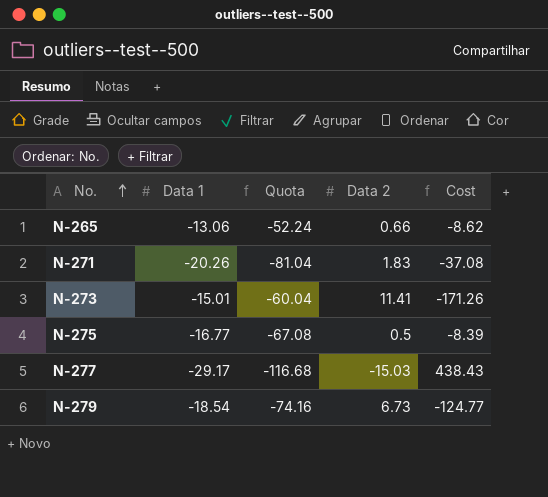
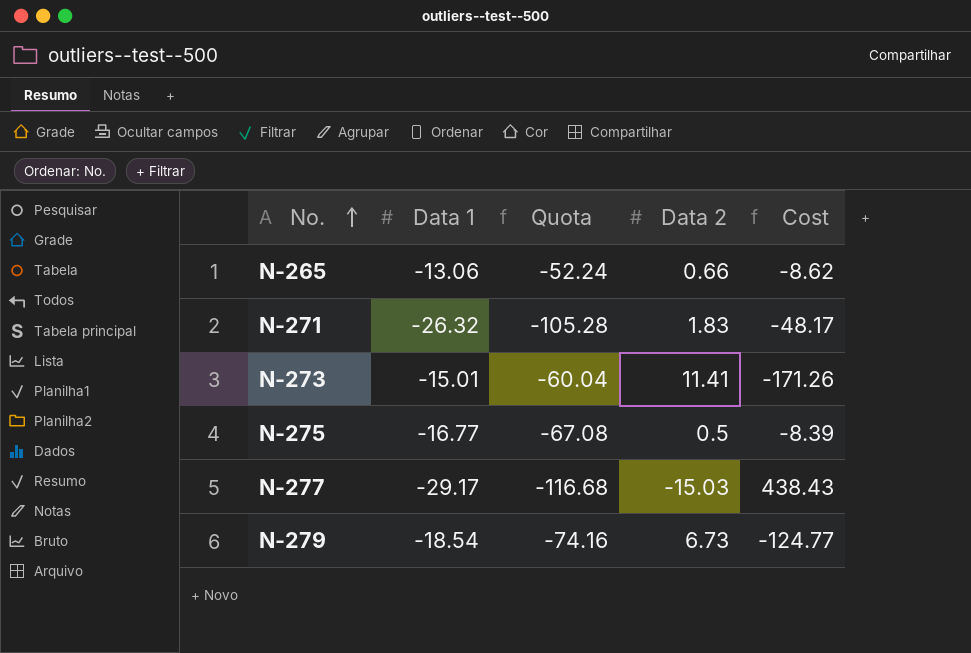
N-271 | Data 1: -20.26 -> -26.32
N-271 | Quota: -81.04 -> -105.28
N-271 | Cost: -37.08 -> -48.17

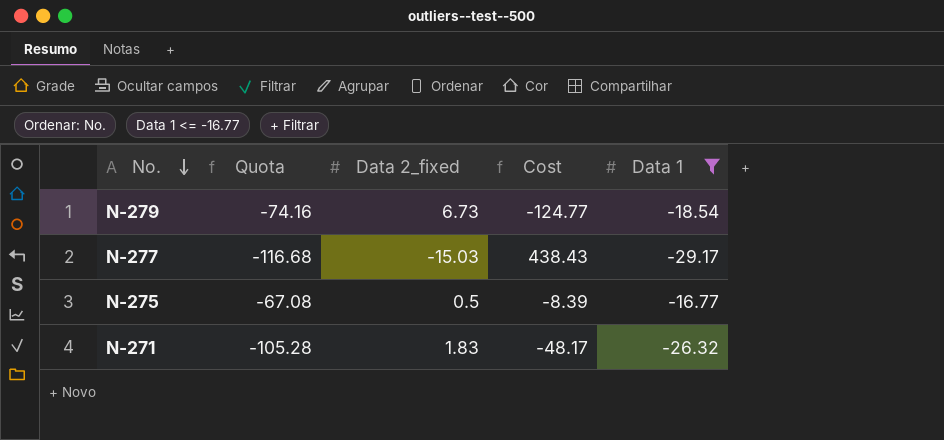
filter: none -> Data 1 <= -16.77
row order: No. ascending -> No. descending
column name: Data 2 -> Data 2_fixed
column Data 1 | position: 2 -> 5

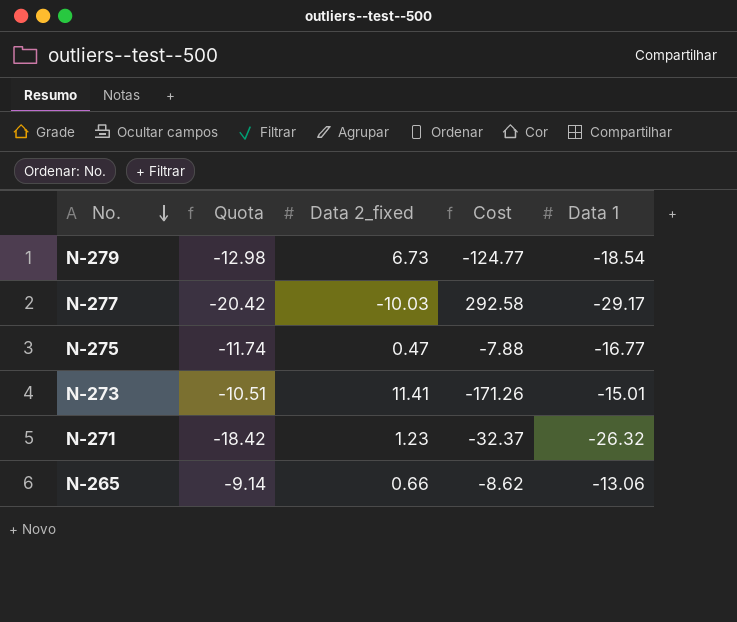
filter: Data 1 <= -16.77 -> none
column Quota | formula: [Data 1] * 4 -> [Data 1] * 0.7
N-277 | Data 2_fixed: -15.03 -> -10.03
N-277 | Cost: 438.43 -> 292.58
N-275 | Data 2_fixed: 0.5 -> 0.47
N-275 | Cost: -8.39 -> -7.88
N-271 | Data 2_fixed: 1.83 -> 1.23
N-271 | Cost: -48.17 -> -32.37

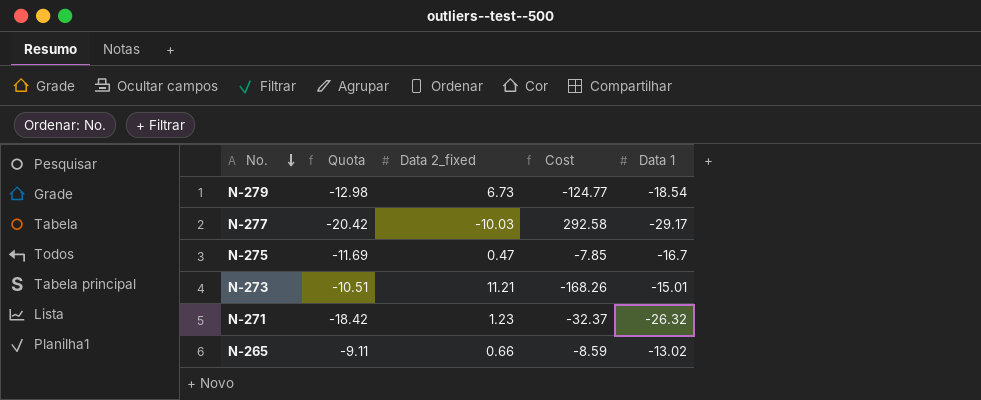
N-275 | Quota: -11.74 -> -11.69
N-275 | Cost: -7.88 -> -7.85
N-275 | Data 1: -16.77 -> -16.7
N-273 | Data 2_fixed: 11.41 -> 11.21
N-273 | Cost: -171.26 -> -168.26
N-265 | Quota: -9.14 -> -9.11
N-265 | Cost: -8.62 -> -8.59
N-265 | Data 1: -13.06 -> -13.02

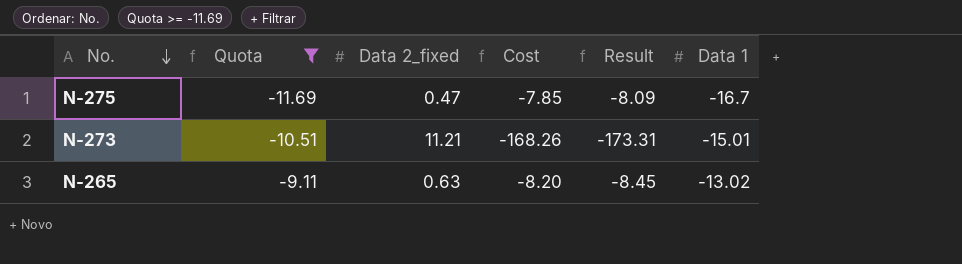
filter: none -> Quota >= -11.69
column Result | formula: none -> [Cost] * 1.03
N-265 | Data 2_fixed: 0.66 -> 0.63
N-265 | Cost: -8.59 -> -8.20

